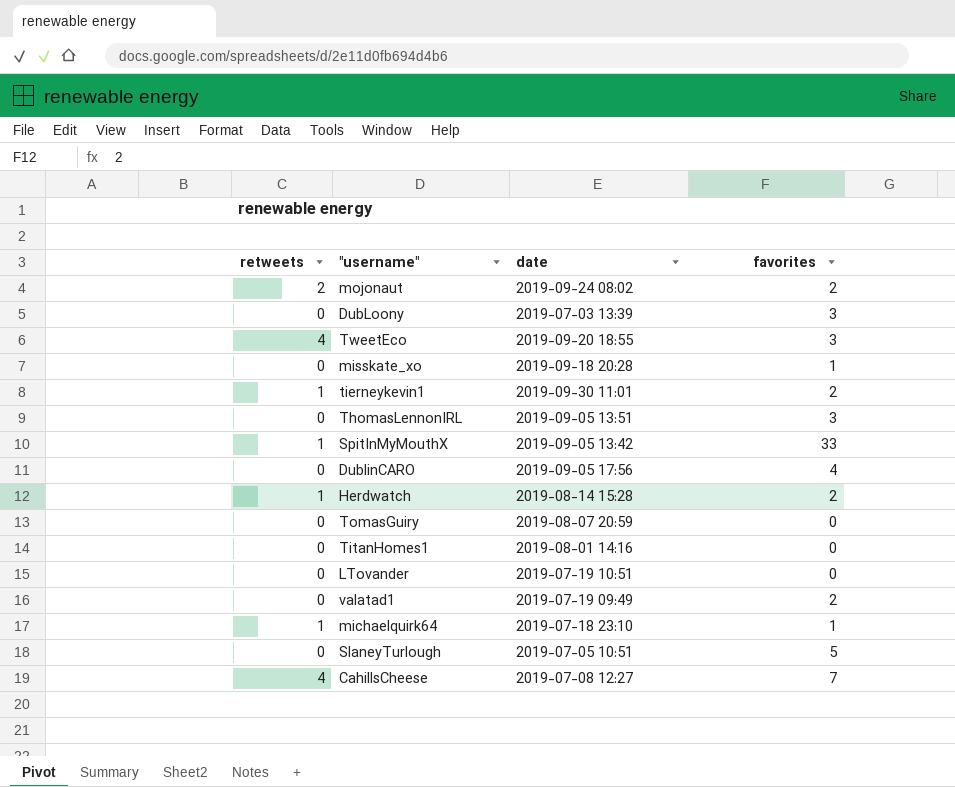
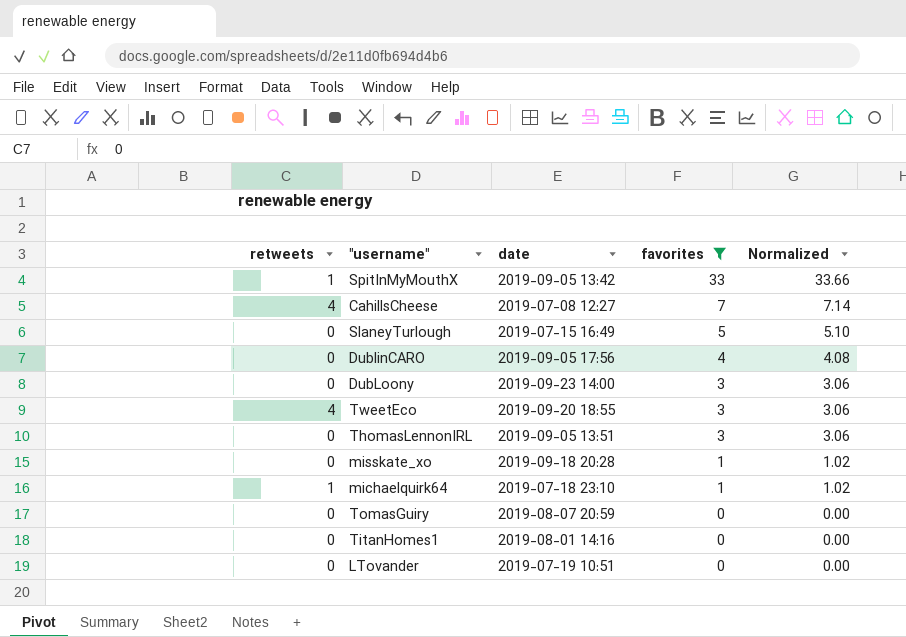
filter: none -> favorites != 2
row order: none -> favorites descending
column Normalized | formula: none -> [favorites] * 1.02
SlaneyTurlough | date: 2019-07-05 10:51 -> 2019-07-15 16:49
DubLoony | date: 2019-07-03 13:39 -> 2019-09-23 14:00

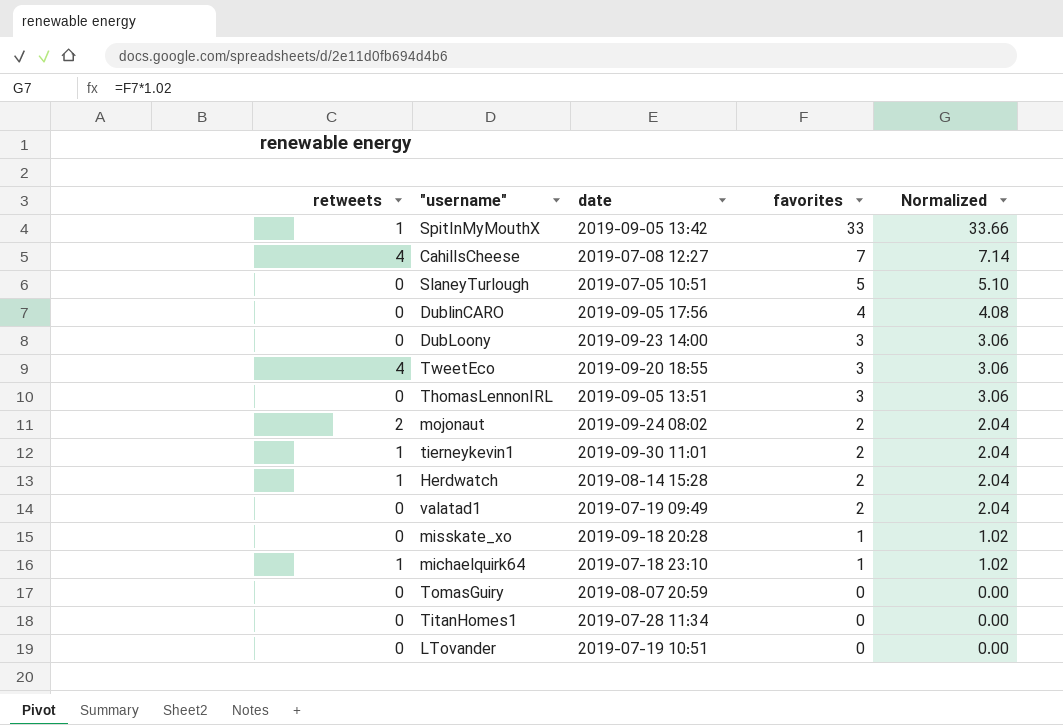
filter: favorites != 2 -> none
SlaneyTurlough | date: 2019-07-15 16:49 -> 2019-07-05 10:51
TitanHomes1 | date: 2019-08-01 14:16 -> 2019-07-28 11:34

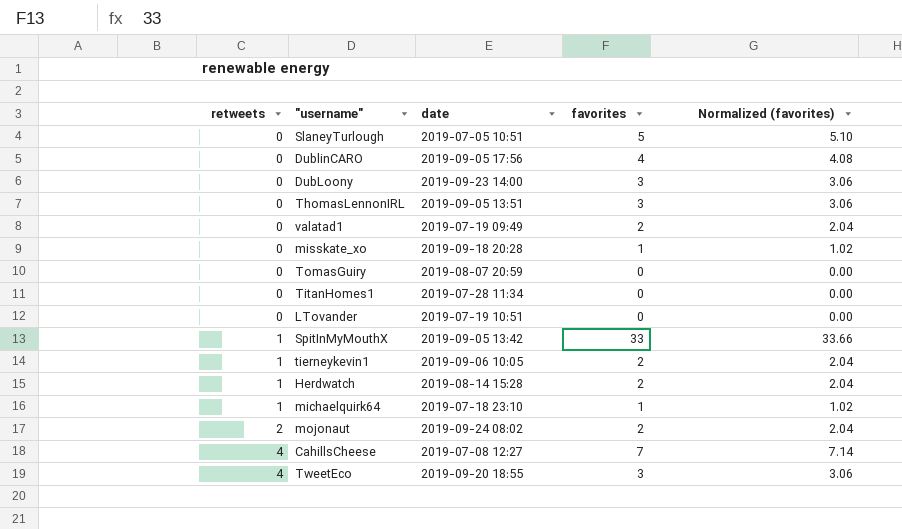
row order: favorites descending -> retweets ascending
column name: Normalized -> Normalized (favorites)
tierneykevin1 | date: 2019-09-30 11:01 -> 2019-09-06 10:05

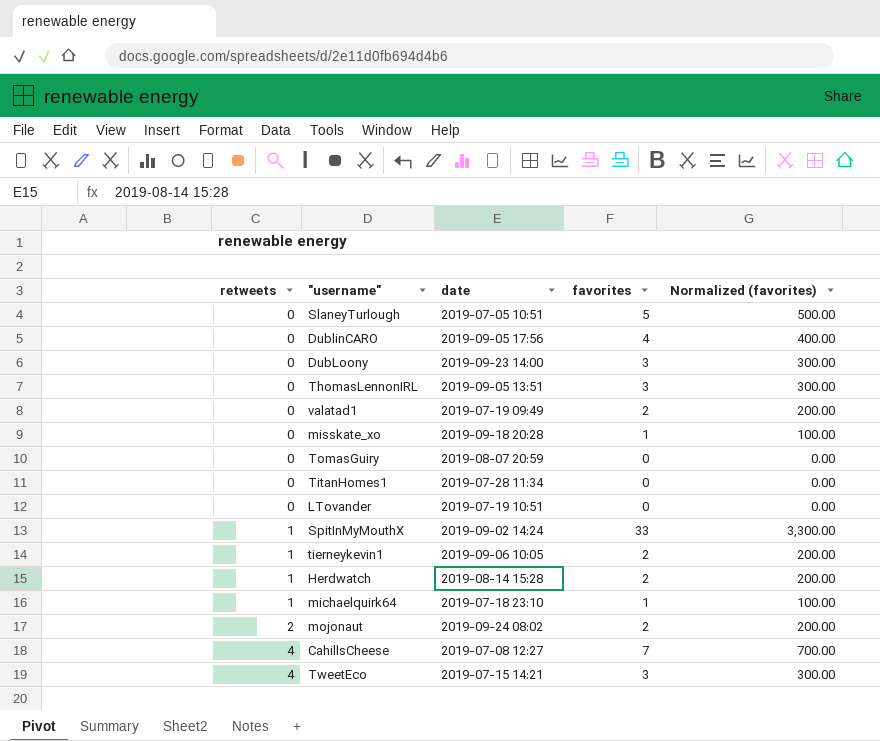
column Normalized (favorites) | formula: [favorites] * 1.02 -> [favorites] * 100
SpitInMyMouthX | date: 2019-09-05 13:42 -> 2019-09-02 14:24
TweetEco | date: 2019-09-20 18:55 -> 2019-07-15 14:21

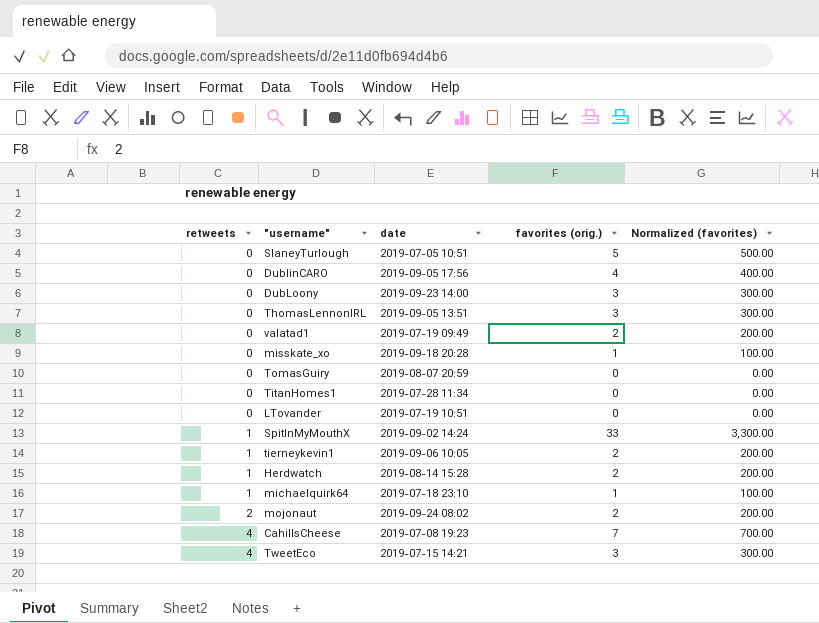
column name: favorites -> favorites (orig.)
CahillsCheese | date: 2019-07-08 12:27 -> 2019-07-08 19:23

